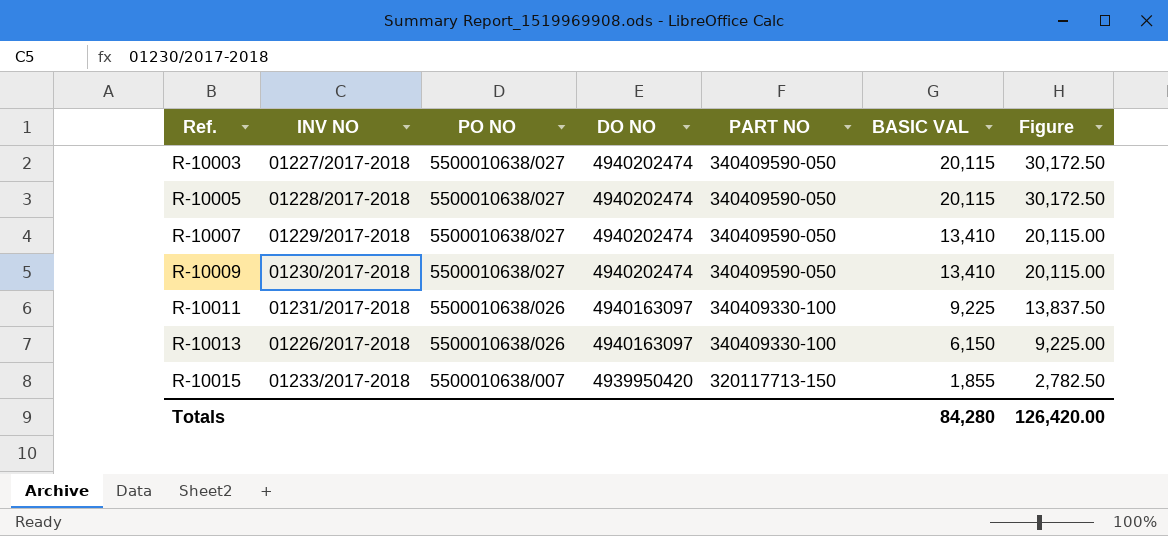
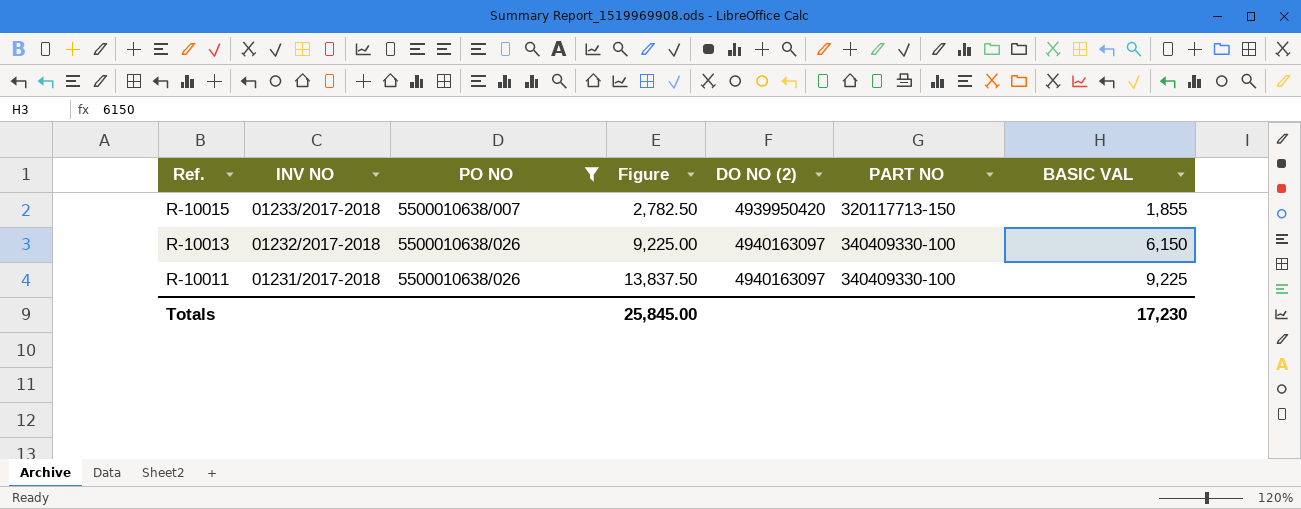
filter: none -> PO NO != 5500010638/027
row order: Ref. ascending -> Ref. descending
column Figure | position: 7 -> 4
column name: DO NO -> DO NO (2)
R-10013 | INV NO: 01226/2017-2018 -> 01232/2017-2018
Totals | Figure: 126,420.00 -> 25,845.00
Totals | BASIC VAL: 84,280 -> 17,230

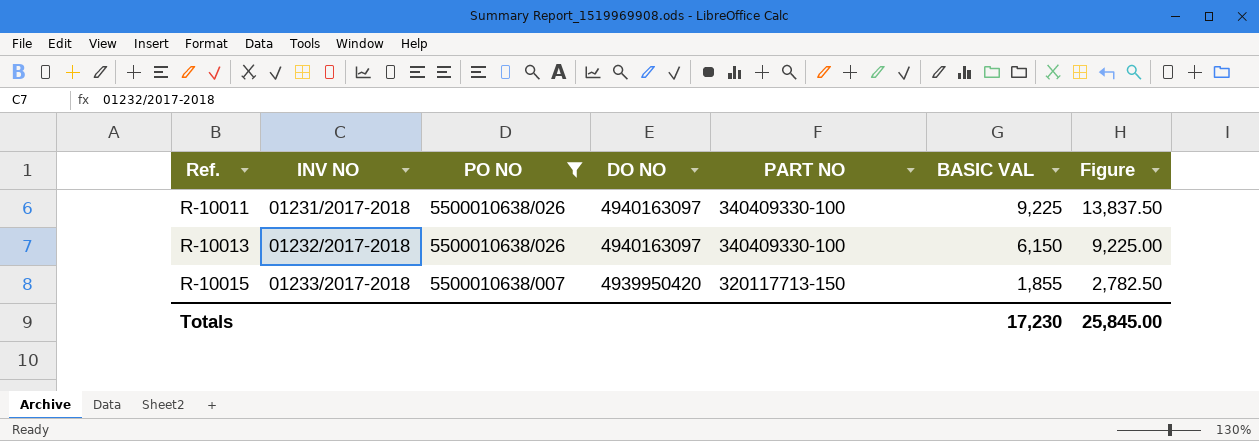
row order: Ref. descending -> Ref. ascending
column name: DO NO (2) -> DO NO
column Figure | position: 4 -> 7

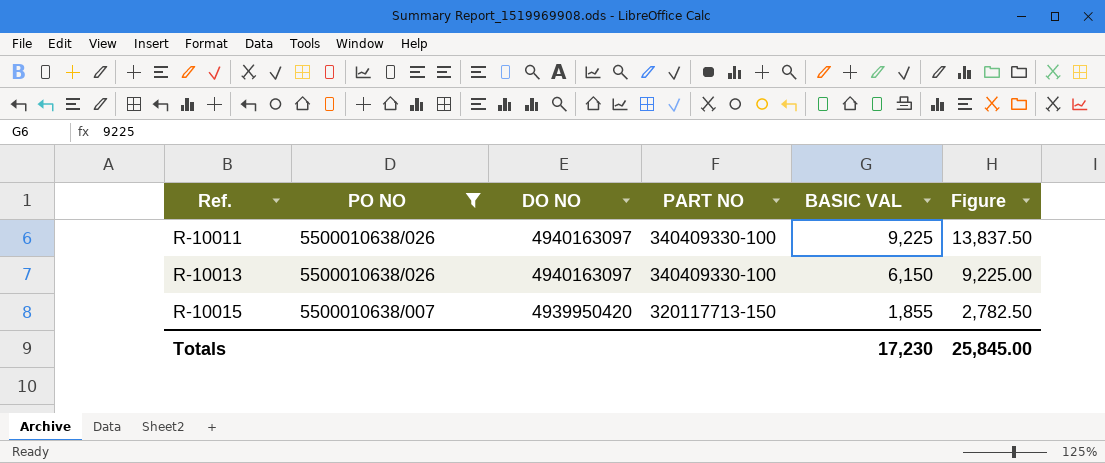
column INV NO | position: 2 -> none

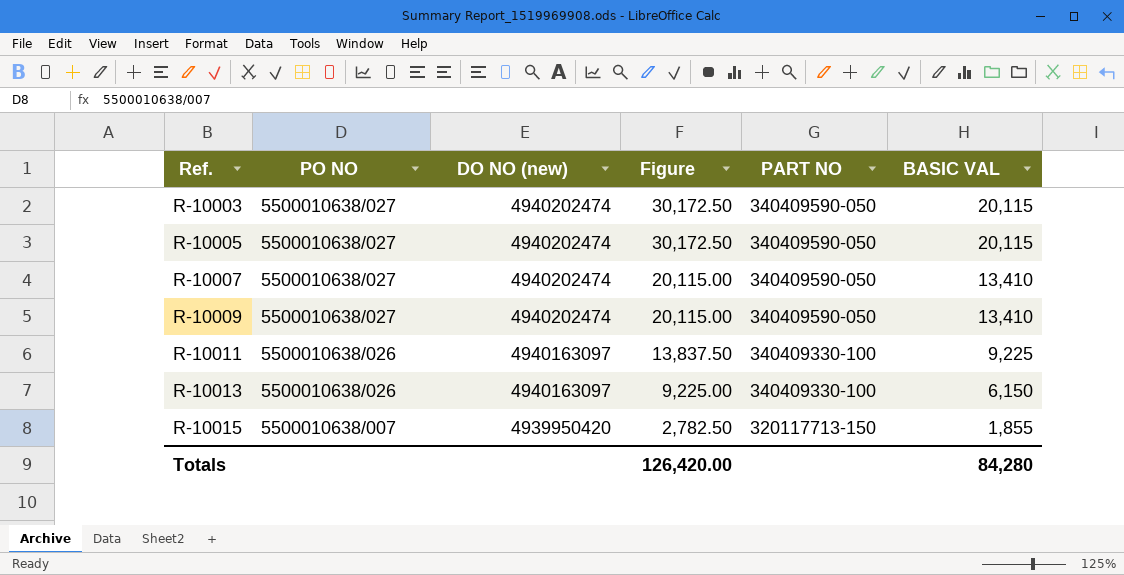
filter: PO NO != 5500010638/027 -> none
column name: DO NO -> DO NO (new)
column Figure | position: 6 -> 4
Totals | Figure: 25,845.00 -> 126,420.00
Totals | BASIC VAL: 17,230 -> 84,280

